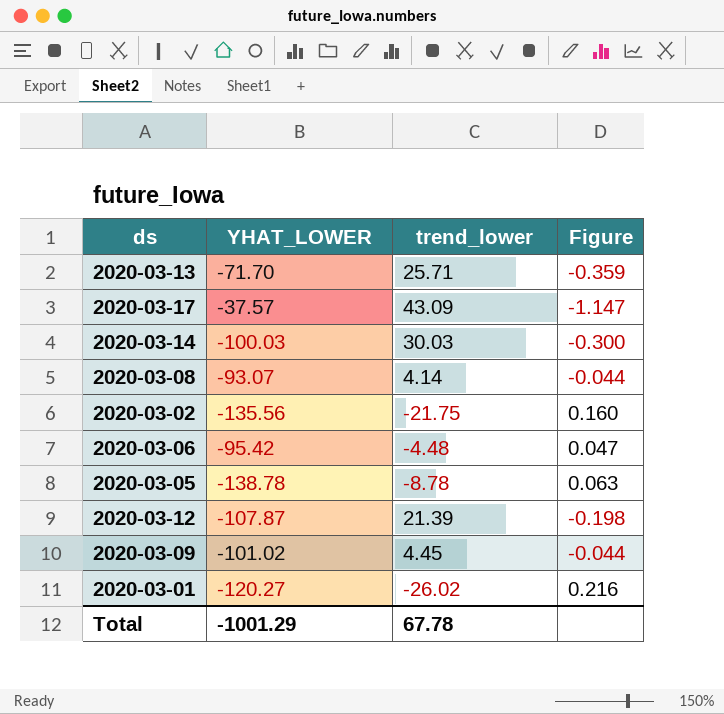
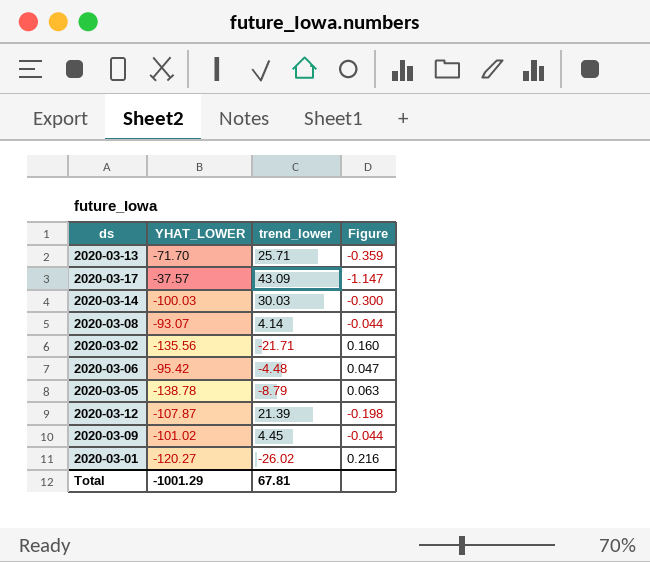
2020-03-02 | trend_lower: -21.75 -> -21.71
2020-03-05 | trend_lower: -8.78 -> -8.79
Total | trend_lower: 67.78 -> 67.81

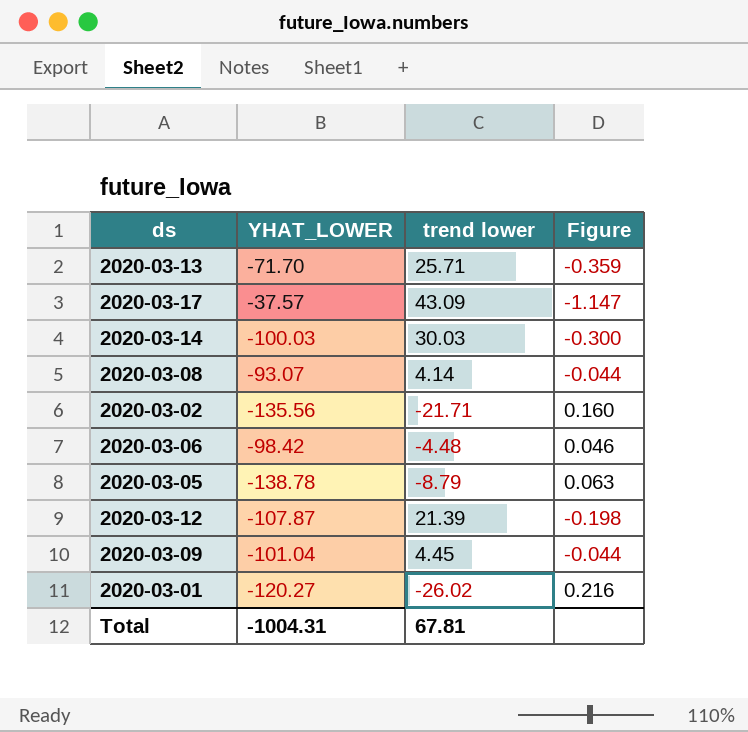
column name: trend_lower -> trend lower
2020-03-06 | YHAT_LOWER: -95.42 -> -98.42
2020-03-06 | Figure: 0.047 -> 0.046
2020-03-09 | YHAT_LOWER: -101.02 -> -101.04
Total | YHAT_LOWER: -1001.29 -> -1004.31

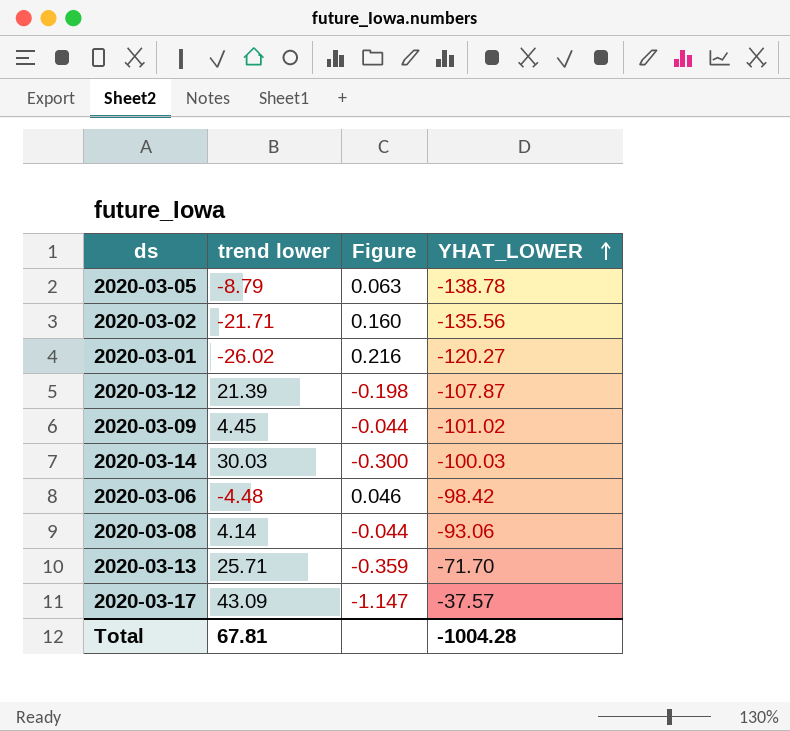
row order: none -> YHAT_LOWER ascending
column YHAT_LOWER | position: 2 -> 4
2020-03-09 | YHAT_LOWER: -101.04 -> -101.02
2020-03-08 | YHAT_LOWER: -93.07 -> -93.06
Total | YHAT_LOWER: -1004.31 -> -1004.28

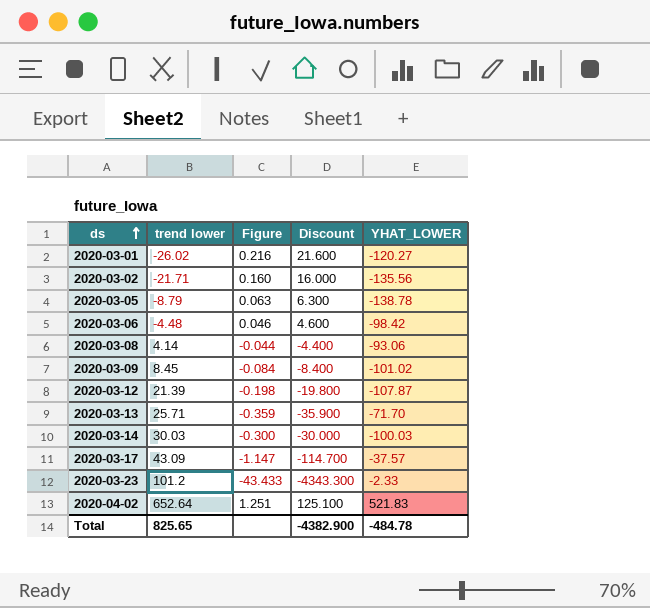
row order: YHAT_LOWER ascending -> ds ascending
column Discount | formula: none -> [Figure] * 100
2020-03-09 | trend lower: 4.45 -> 8.45
2020-03-09 | Figure: -0.044 -> -0.084
row 2020-03-23: none -> 101.2 | -43.433 | -4343.300 | -2.33
row 2020-04-02: none -> 652.64 | 1.251 | 125.100 | 521.83
Total | trend lower: 67.81 -> 825.65
Total | YHAT_LOWER: -1004.28 -> -484.78

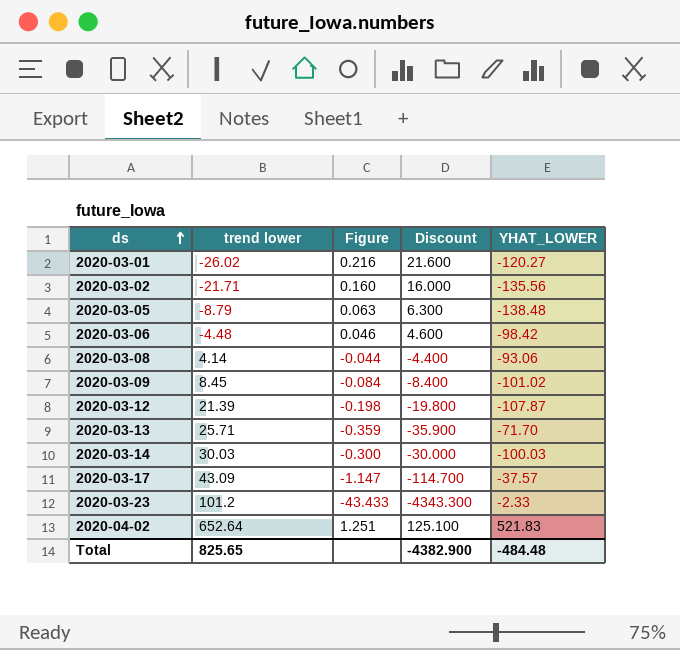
2020-03-05 | YHAT_LOWER: -138.78 -> -138.48
Total | YHAT_LOWER: -484.78 -> -484.48

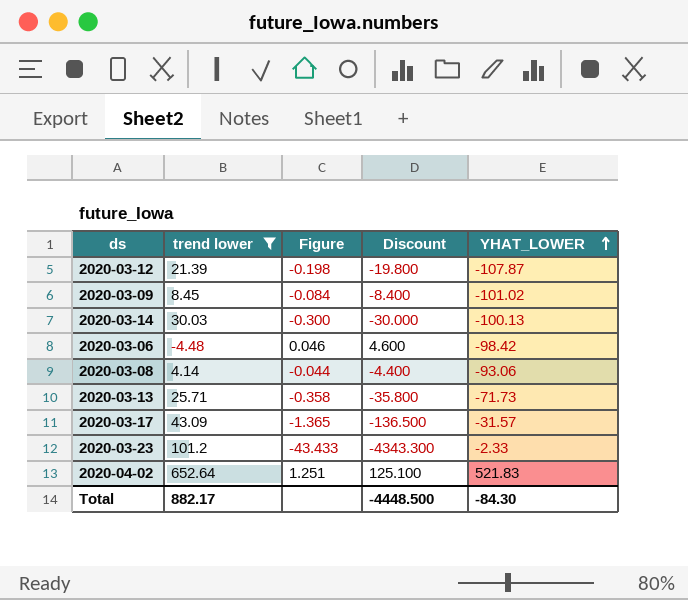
filter: none -> trend lower >= -4.48
row order: ds ascending -> YHAT_LOWER ascending
2020-03-14 | YHAT_LOWER: -100.03 -> -100.13
2020-03-13 | Figure: -0.359 -> -0.358
2020-03-13 | Discount: -35.900 -> -35.800
2020-03-13 | YHAT_LOWER: -71.70 -> -71.73
2020-03-17 | Figure: -1.147 -> -1.365
2020-03-17 | Discount: -114.700 -> -136.500
2020-03-17 | YHAT_LOWER: -37.57 -> -31.57
Total | trend lower: 825.65 -> 882.17
Total | Discount: -4382.900 -> -4448.500
Total | YHAT_LOWER: -484.48 -> -84.30

